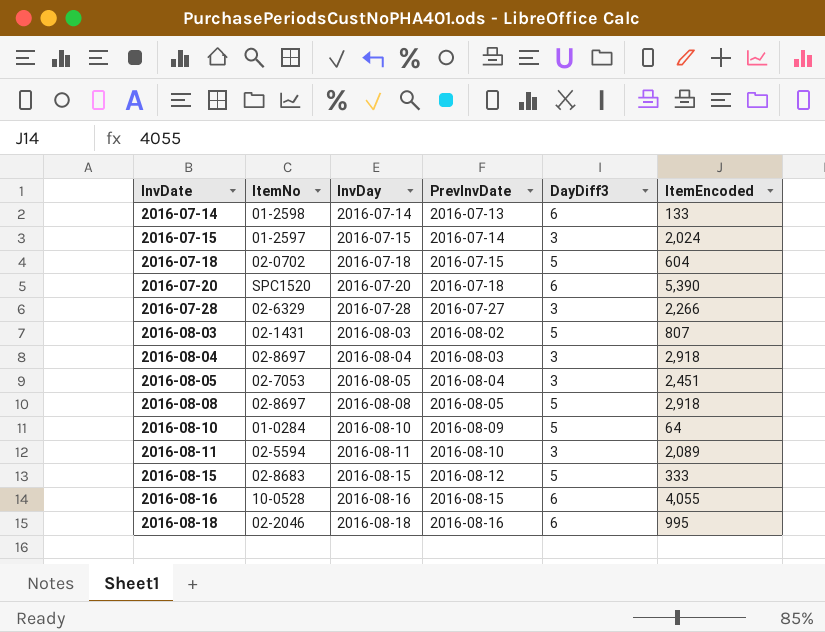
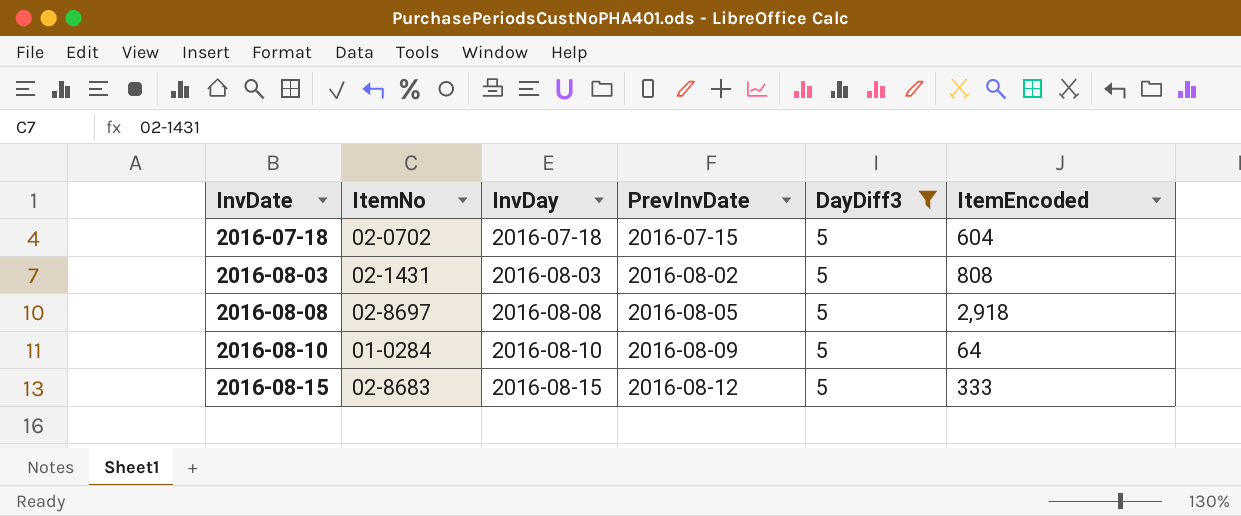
filter: none -> DayDiff3 = 5
2016-08-03 | ItemEncoded: 807 -> 808

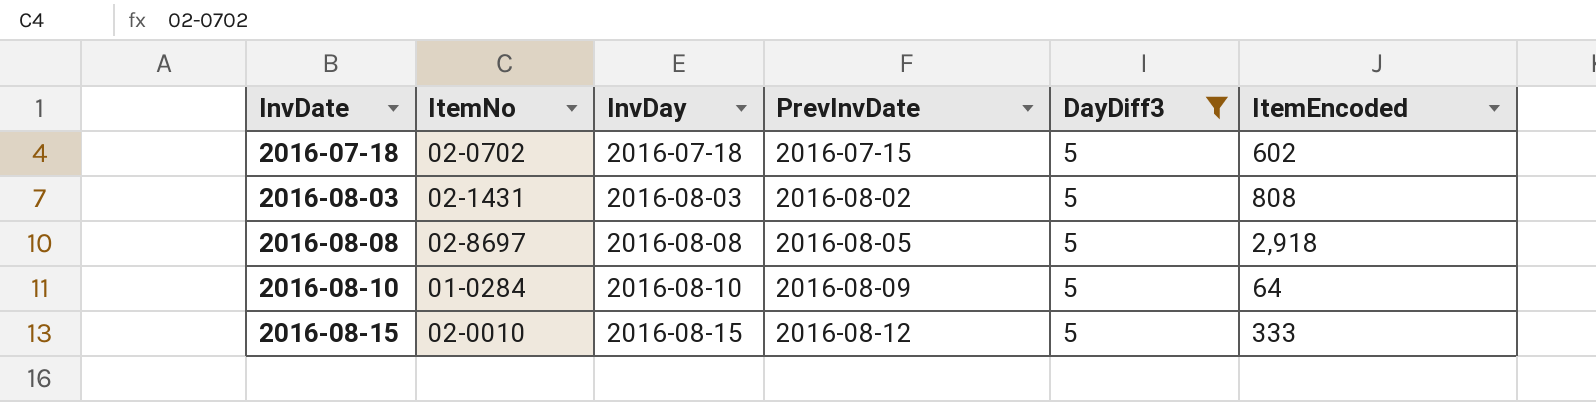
2016-07-18 | ItemEncoded: 604 -> 602
2016-08-15 | ItemNo: 02-8683 -> 02-0010

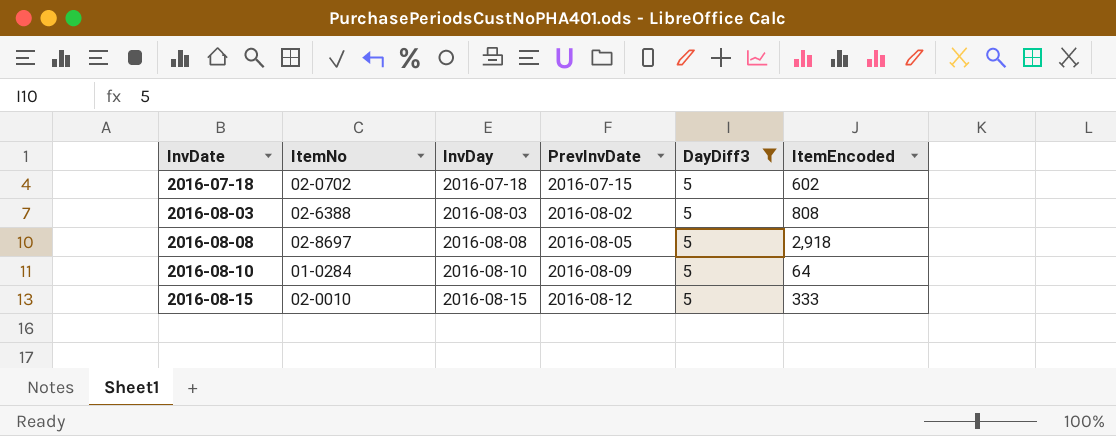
2016-08-03 | ItemNo: 02-1431 -> 02-6388

